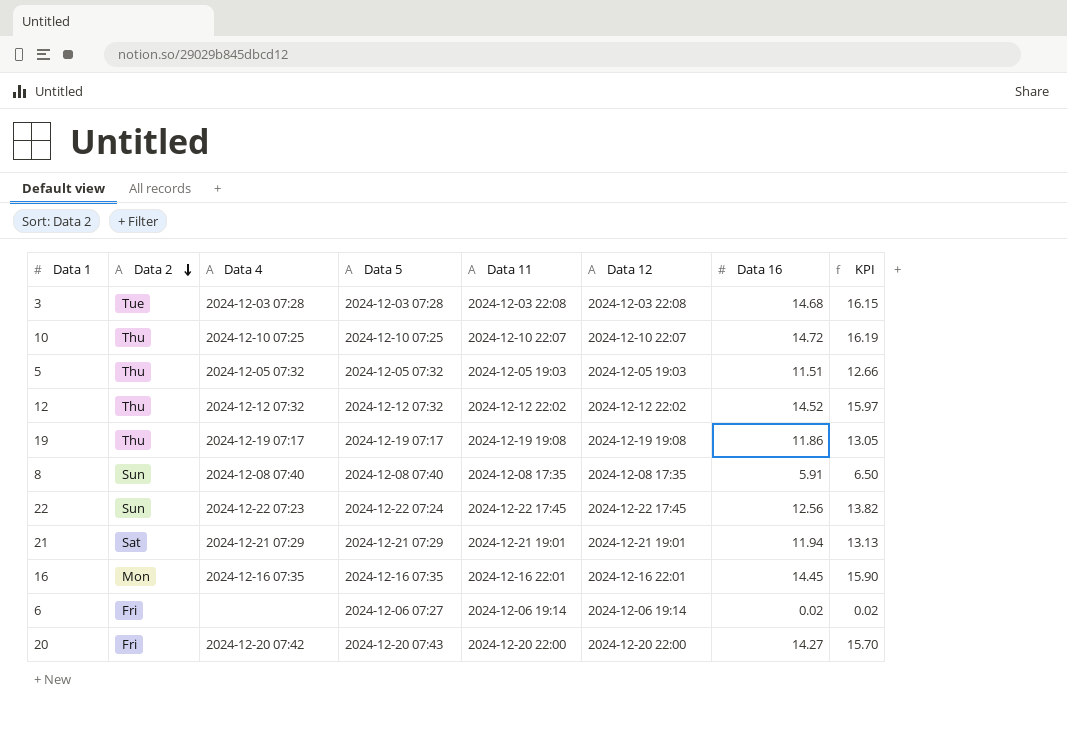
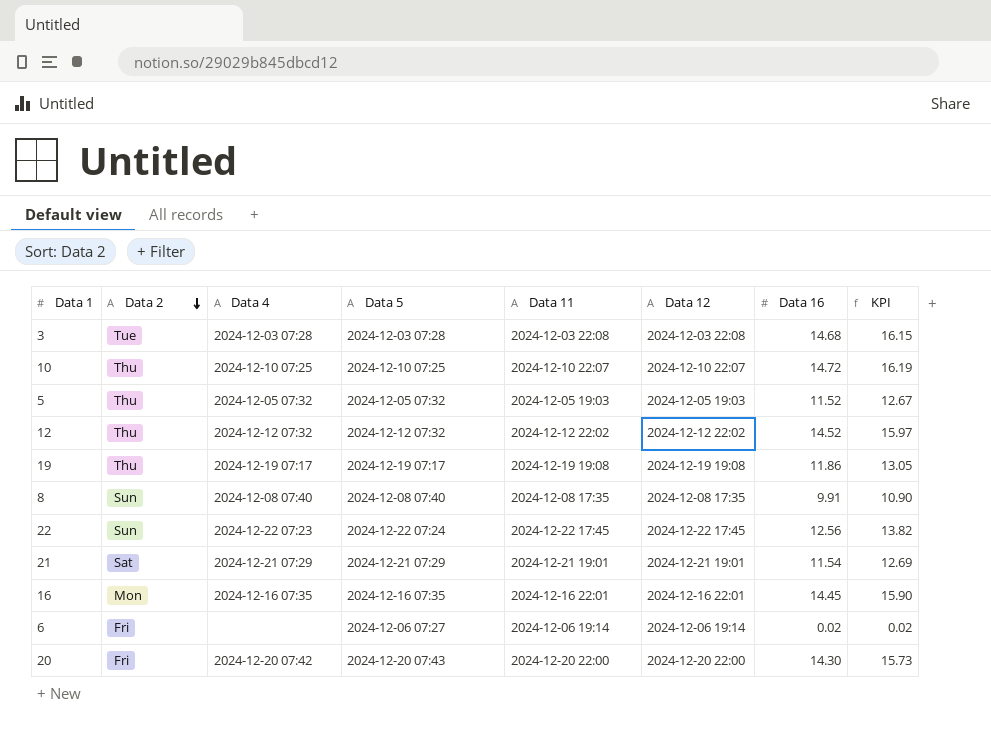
5 | Data 16: 11.51 -> 11.52
5 | KPI: 12.66 -> 12.67
8 | Data 16: 5.91 -> 9.91
8 | KPI: 6.50 -> 10.90
21 | Data 16: 11.94 -> 11.54
21 | KPI: 13.13 -> 12.69
20 | Data 16: 14.27 -> 14.30
20 | KPI: 15.70 -> 15.73

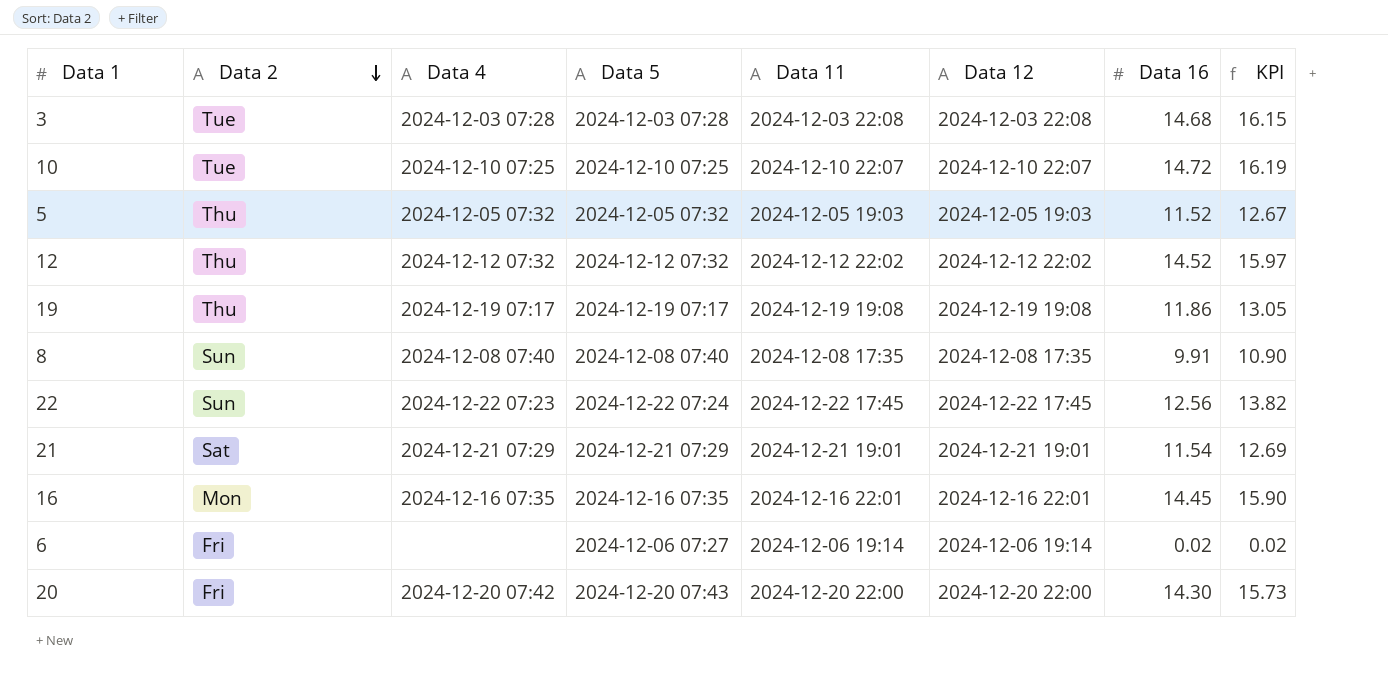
10 | Data 2: Thu -> Tue

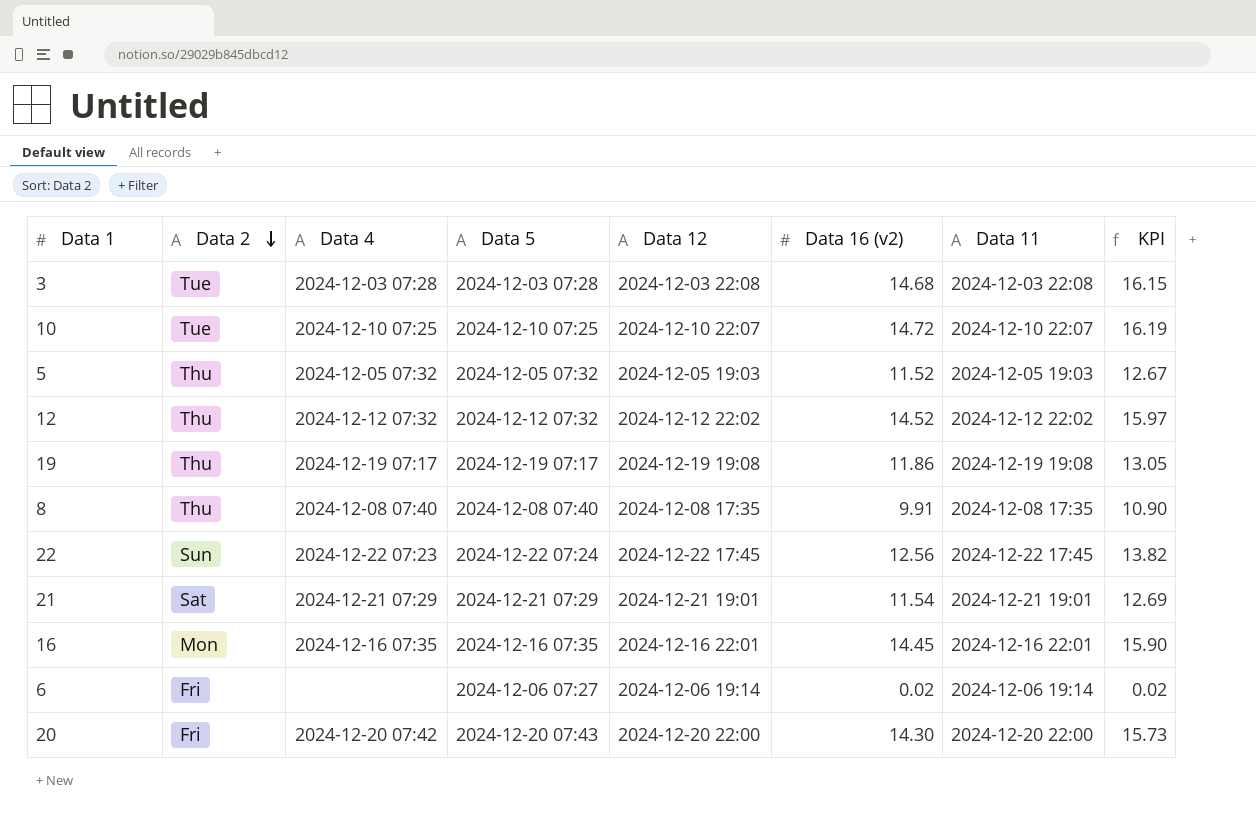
column name: Data 16 -> Data 16 (v2)
column Data 11 | position: 5 -> 7
8 | Data 2: Sun -> Thu

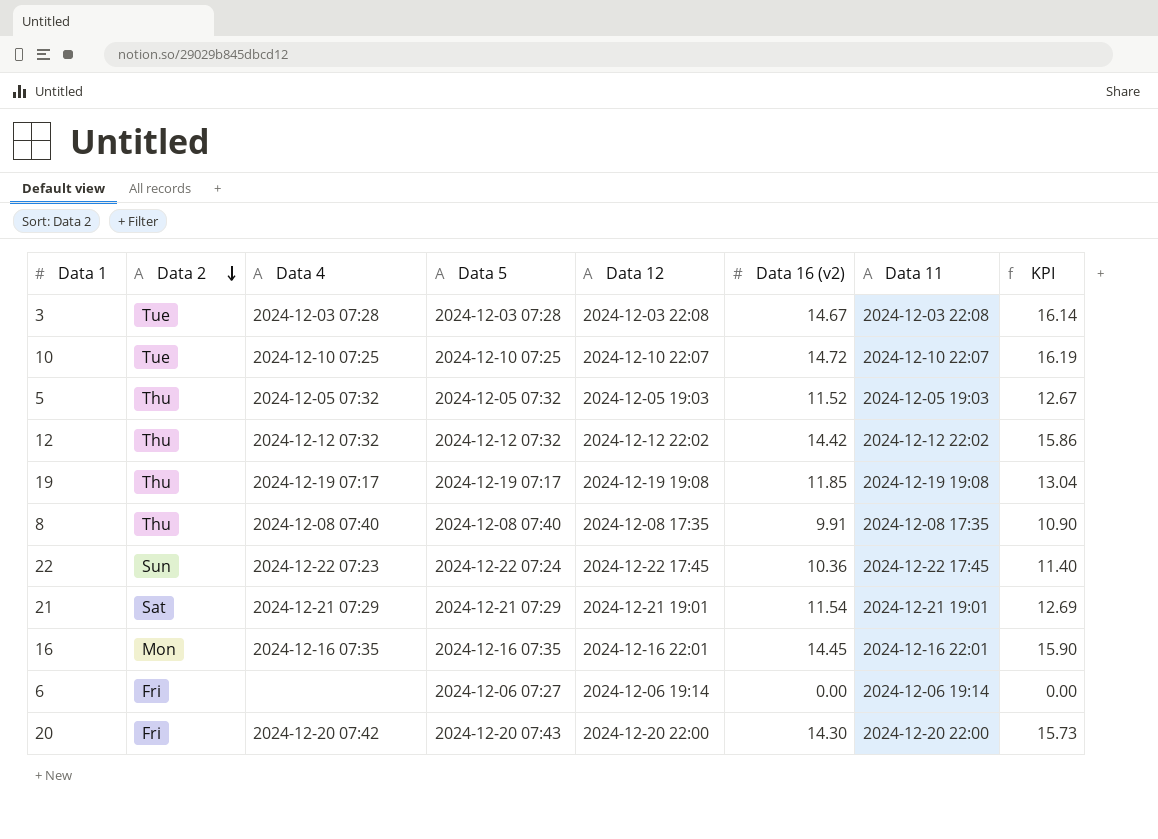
3 | Data 16 (v2): 14.68 -> 14.67
3 | KPI: 16.15 -> 16.14
12 | Data 16 (v2): 14.52 -> 14.42
12 | KPI: 15.97 -> 15.86
19 | Data 16 (v2): 11.86 -> 11.85
19 | KPI: 13.05 -> 13.04
22 | Data 16 (v2): 12.56 -> 10.36
22 | KPI: 13.82 -> 11.40
6 | Data 16 (v2): 0.02 -> 0.00
6 | KPI: 0.02 -> 0.00

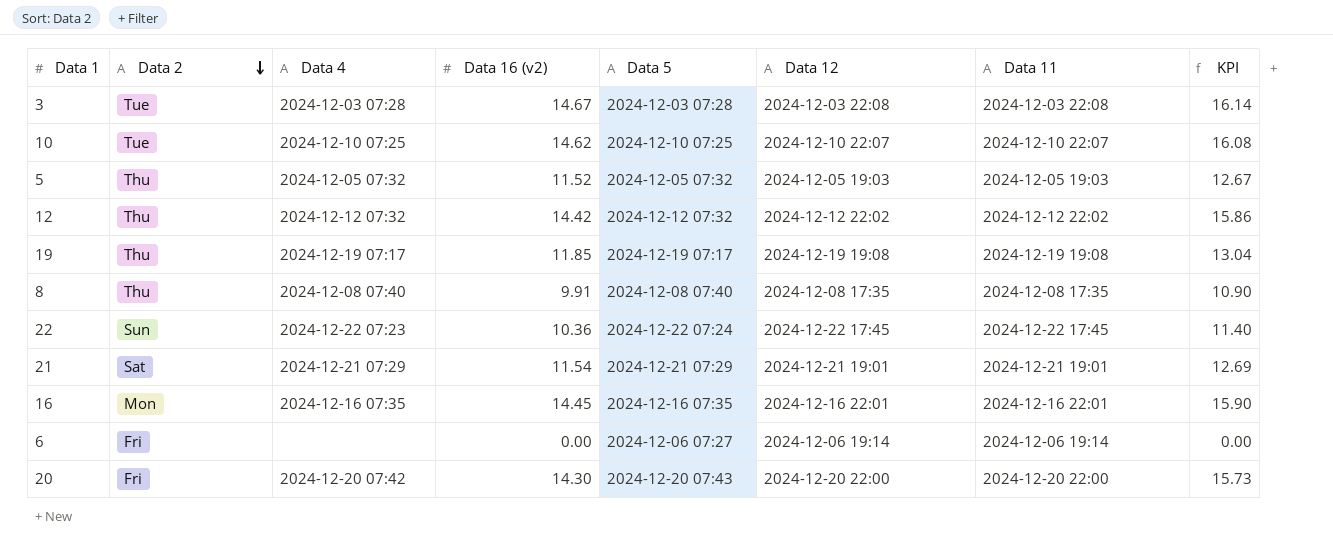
column Data 16 (v2) | position: 6 -> 4
10 | Data 16 (v2): 14.72 -> 14.62
10 | KPI: 16.19 -> 16.08

